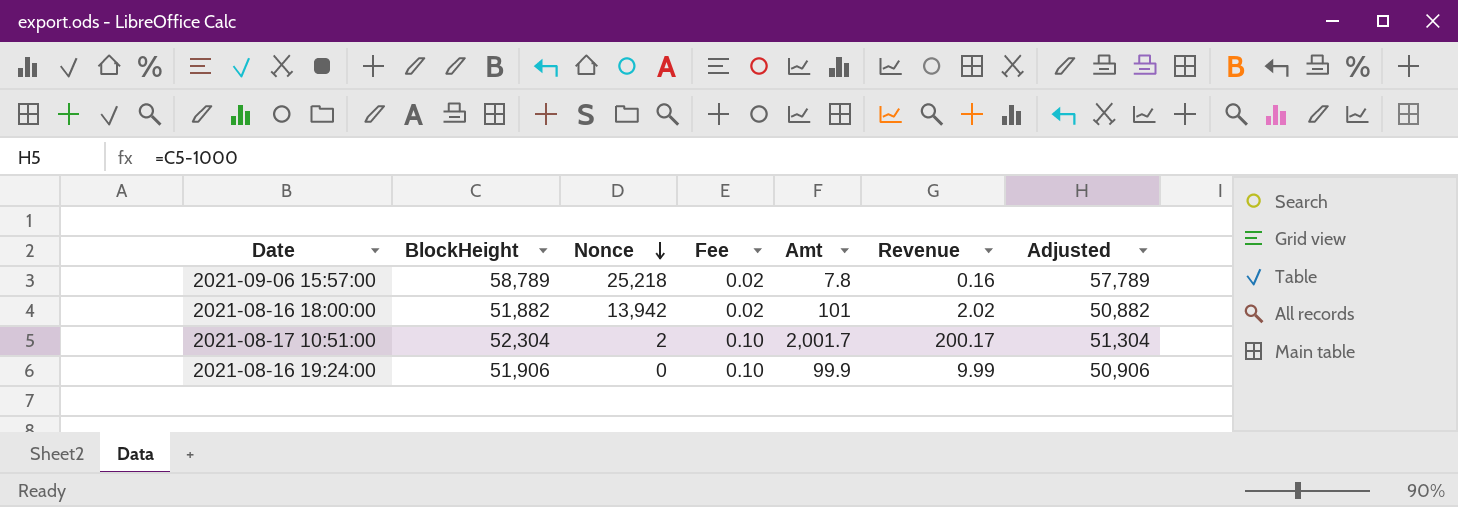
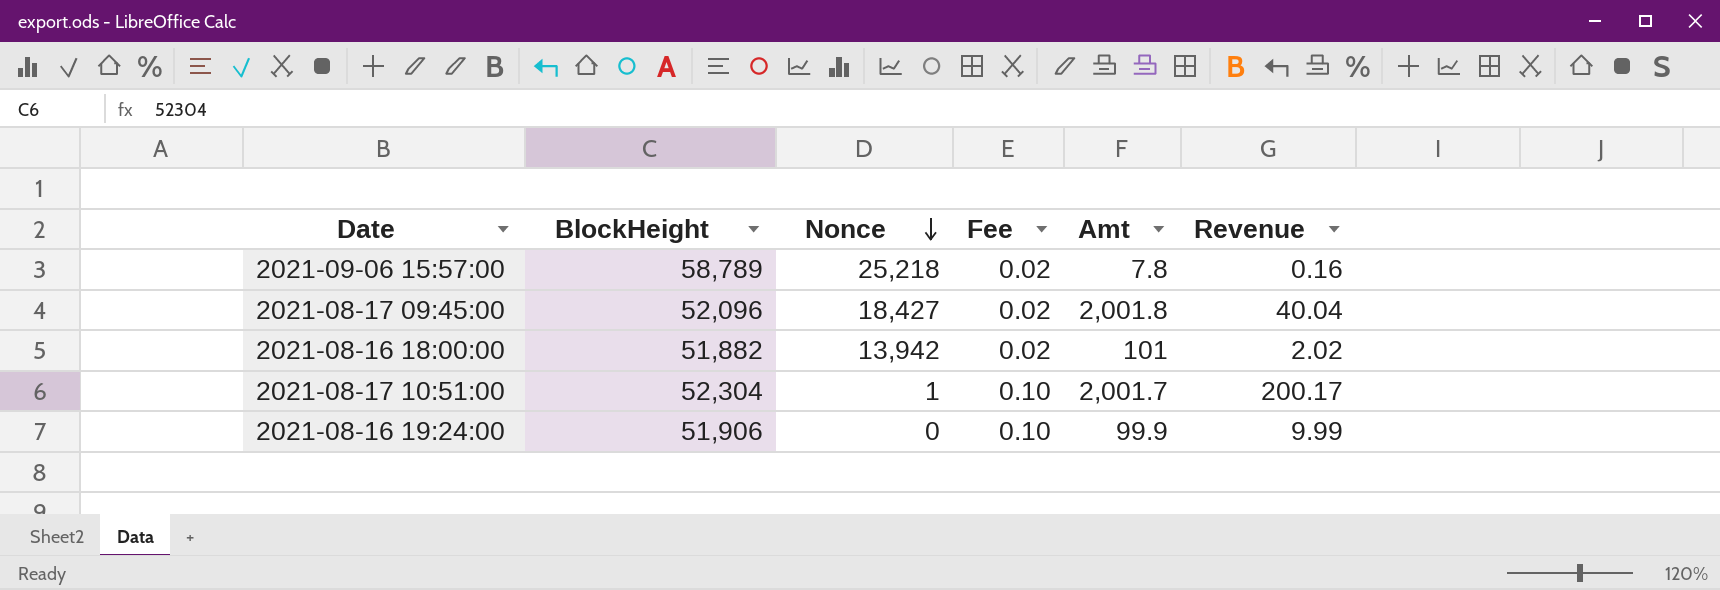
column Adjusted | formula: [BlockHeight] - 1000 -> none
row 2021-08-17 09:45:00: none -> 52,096 | 18,427 | 0.02 | 2,001.8 | 40.04
2021-08-17 10:51:00 | Nonce: 2 -> 1

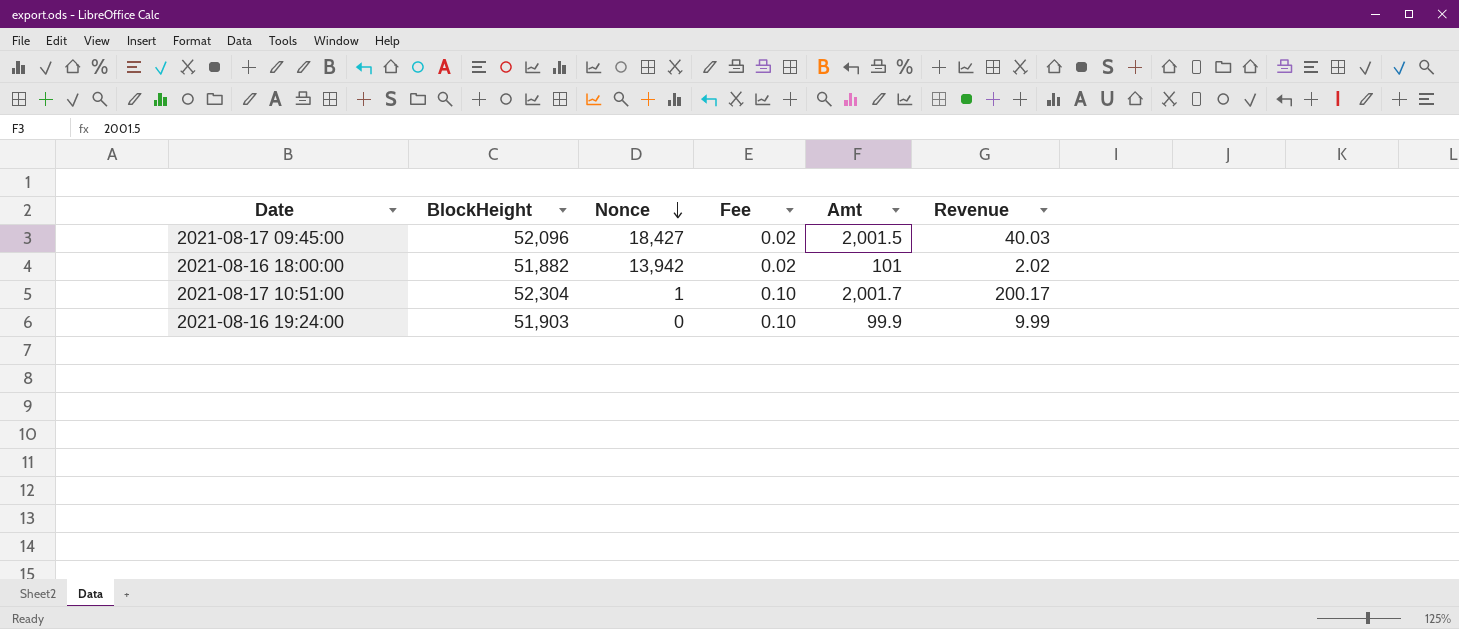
row 2021-09-06 15:57:00: 58,789 | 25,218 | 0.02 | 7.8 | 0.16 -> none
2021-08-17 09:45:00 | Amt: 2,001.8 -> 2,001.5
2021-08-17 09:45:00 | Revenue: 40.04 -> 40.03
2021-08-16 19:24:00 | BlockHeight: 51,906 -> 51,903

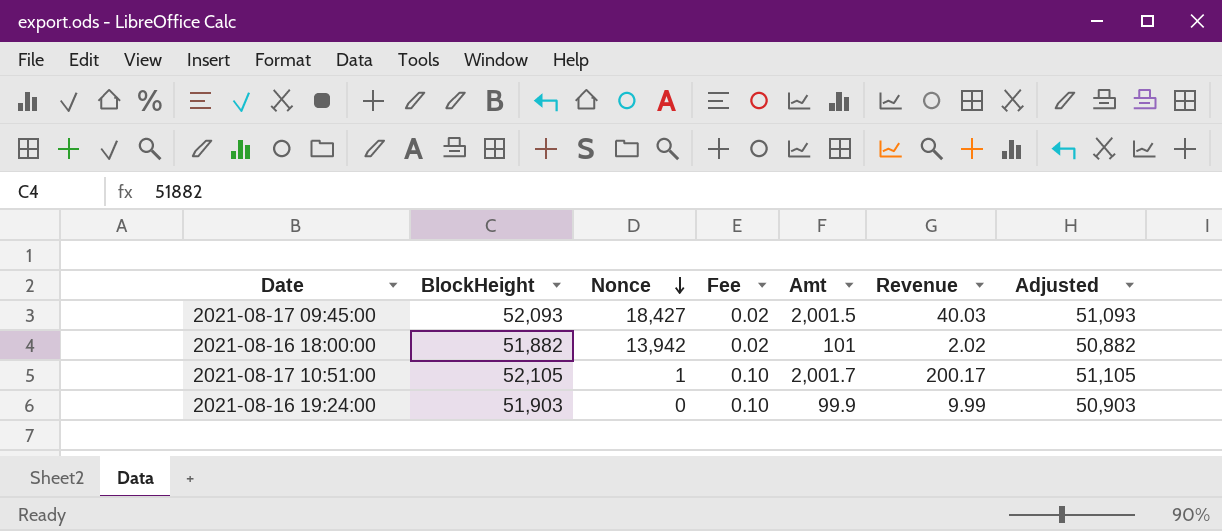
column Adjusted | formula: none -> [BlockHeight] - 1000
2021-08-17 09:45:00 | BlockHeight: 52,096 -> 52,093
2021-08-17 10:51:00 | BlockHeight: 52,304 -> 52,105

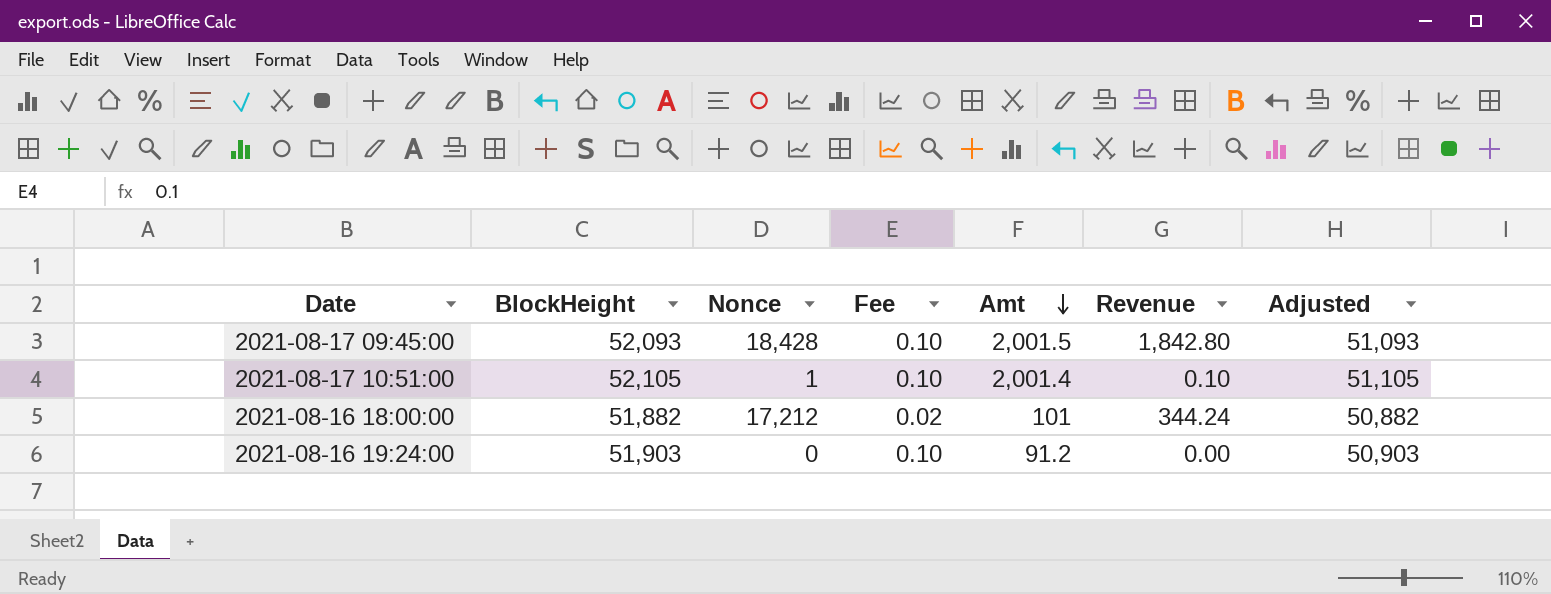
row order: Nonce descending -> Amt descending
column Revenue | formula: [Fee] * [Amt] -> [Nonce] * [Fee]
2021-08-17 09:45:00 | Nonce: 18,427 -> 18,428
2021-08-17 09:45:00 | Fee: 0.02 -> 0.10
2021-08-17 10:51:00 | Amt: 2,001.7 -> 2,001.4
2021-08-16 18:00:00 | Nonce: 13,942 -> 17,212
2021-08-16 19:24:00 | Amt: 99.9 -> 91.2

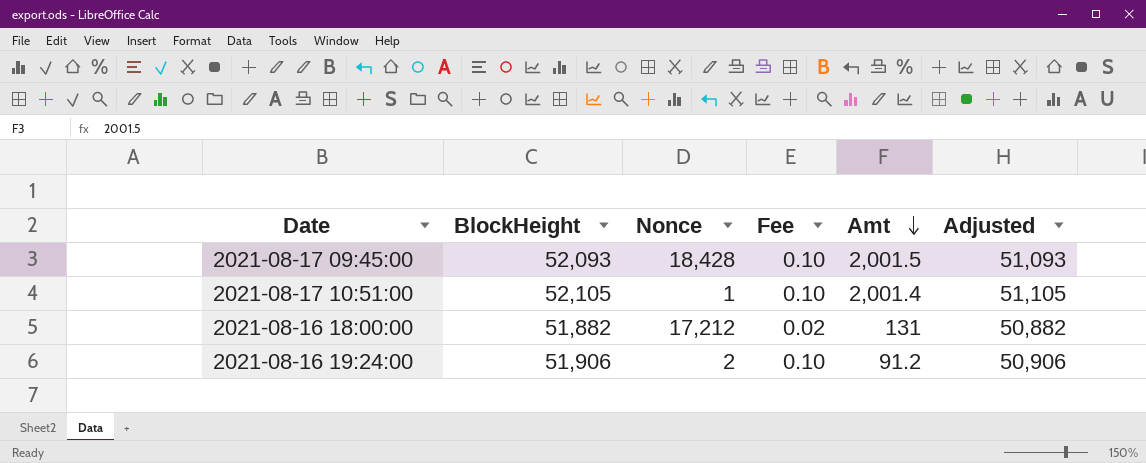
column Revenue | formula: [Nonce] * [Fee] -> none
2021-08-16 18:00:00 | Amt: 101 -> 131
2021-08-16 19:24:00 | BlockHeight: 51,903 -> 51,906
2021-08-16 19:24:00 | Nonce: 0 -> 2
2021-08-16 19:24:00 | Adjusted: 50,903 -> 50,906

